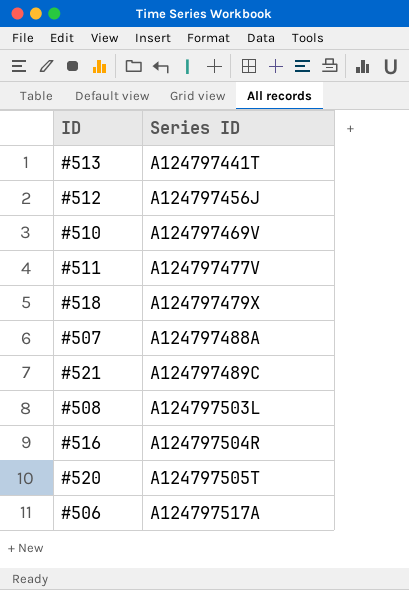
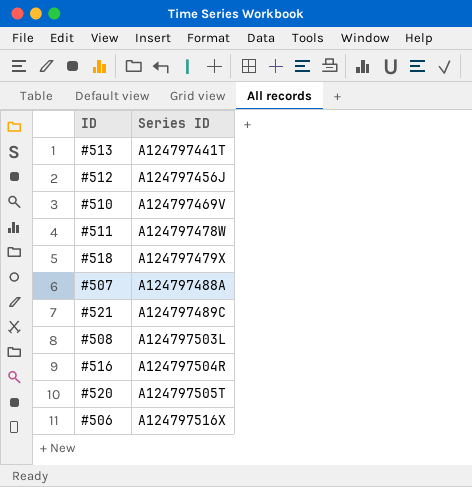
#511 | Series ID: A124797477V -> A124797478W
#506 | Series ID: A124797517A -> A124797516X

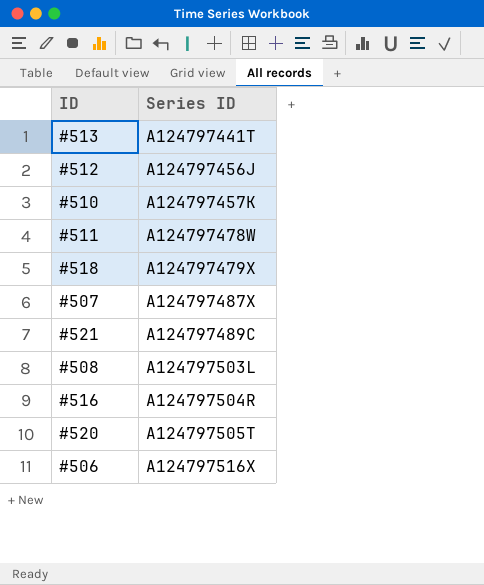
#510 | Series ID: A124797469V -> A124797457K
#507 | Series ID: A124797488A -> A124797487X

